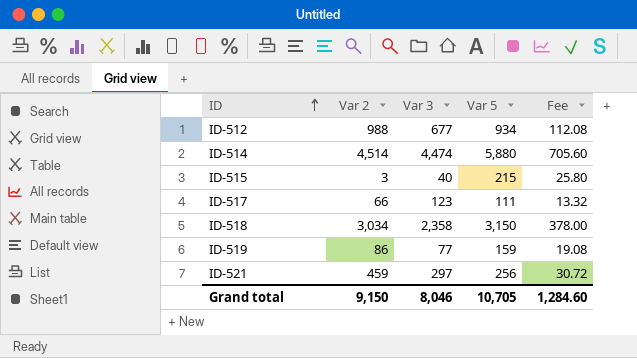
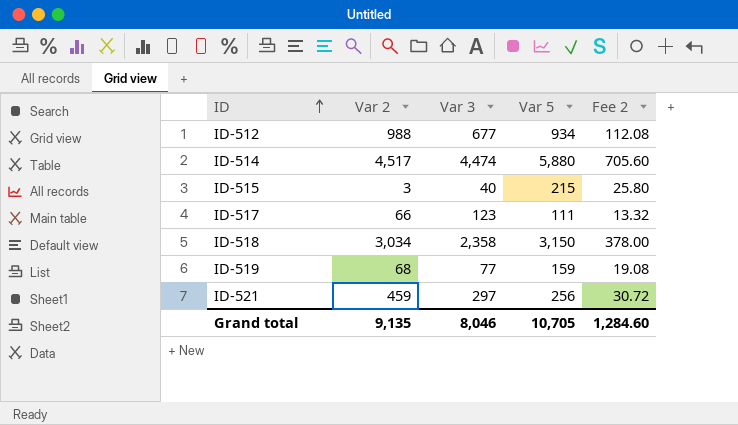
column name: Fee -> Fee 2
ID-514 | Var 2: 4,514 -> 4,517
ID-519 | Var 2: 86 -> 68
Grand total | Var 2: 9,150 -> 9,135

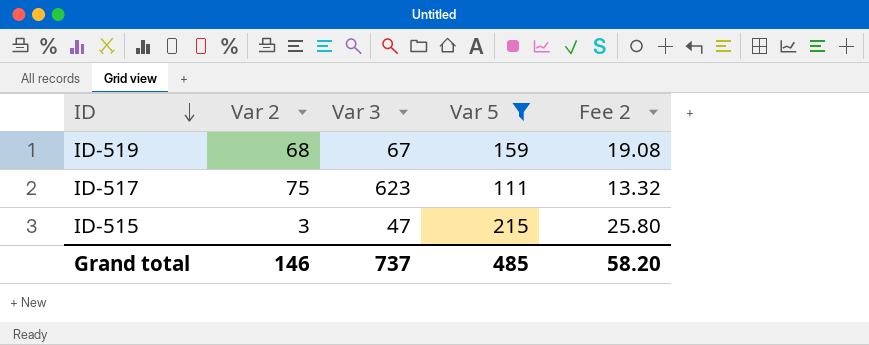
filter: none -> Var 5 <= 215
row order: ID ascending -> ID descending
ID-519 | Var 3: 77 -> 67
ID-517 | Var 2: 66 -> 75
ID-517 | Var 3: 123 -> 623
ID-515 | Var 3: 40 -> 47
Grand total | Var 2: 9,135 -> 146
Grand total | Var 3: 8,046 -> 737
Grand total | Var 5: 10,705 -> 485
Grand total | Fee 2: 1,284.60 -> 58.20

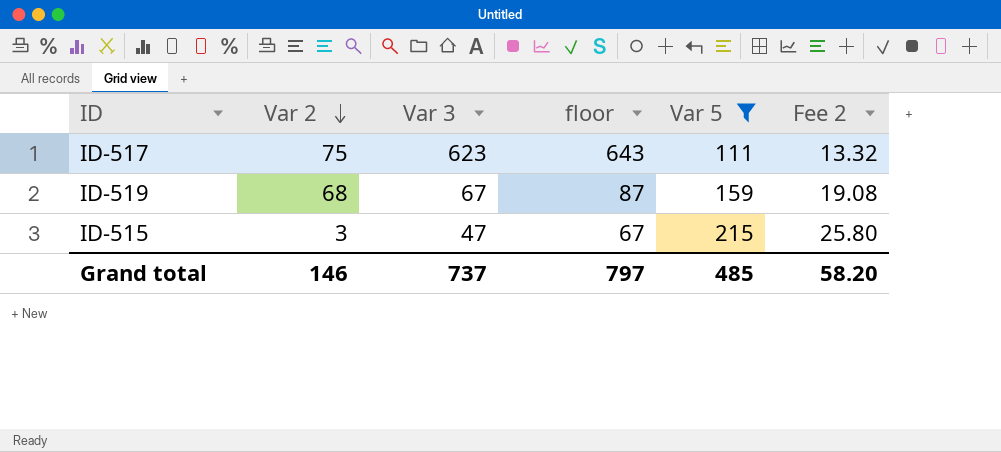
row order: ID descending -> Var 2 descending
column floor | formula: none -> [Var 3] + 20

